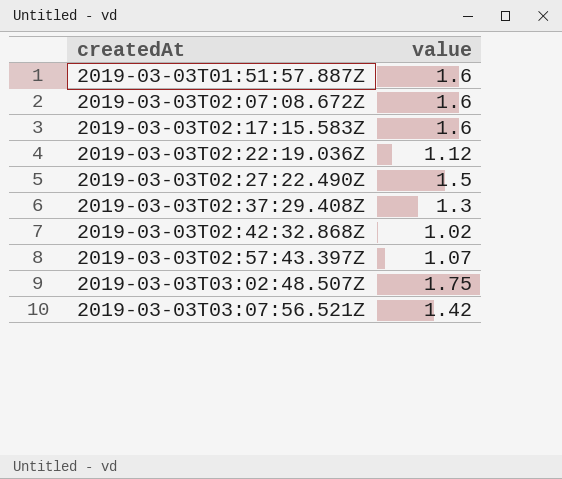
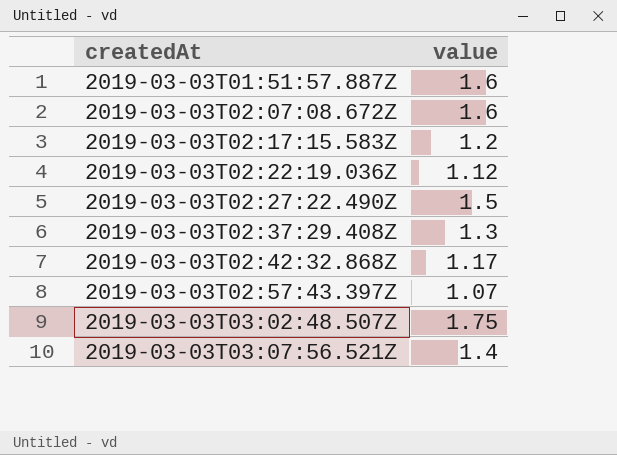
2019-03-03T02:17:15.583Z | value: 1.6 -> 1.2
2019-03-03T02:42:32.868Z | value: 1.02 -> 1.17
2019-03-03T03:07:56.521Z | value: 1.42 -> 1.4

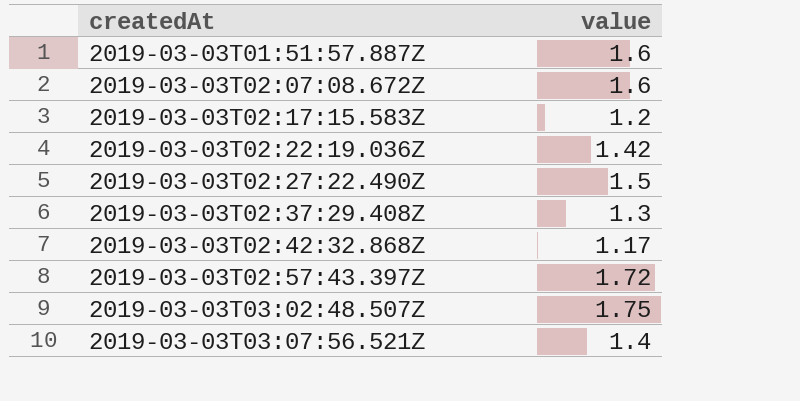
2019-03-03T02:22:19.036Z | value: 1.12 -> 1.42
2019-03-03T02:57:43.397Z | value: 1.07 -> 1.72

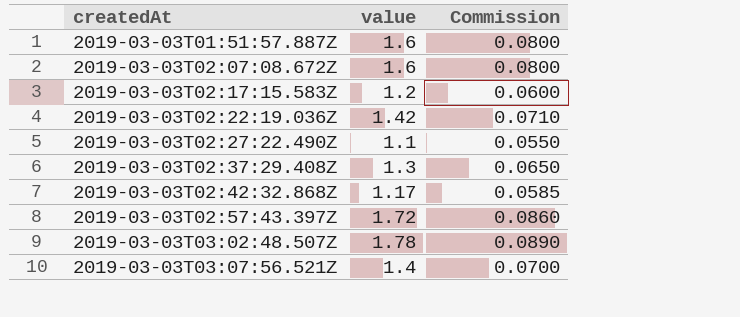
column Commission | formula: none -> [value] * 0.05
2019-03-03T02:27:22.490Z | value: 1.5 -> 1.1
2019-03-03T03:02:48.507Z | value: 1.75 -> 1.78

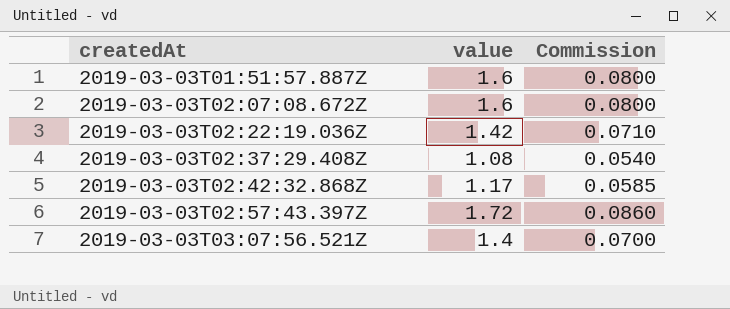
row 2019-03-03T02:17:15.583Z: 1.2 | 0.0600 -> none
row 2019-03-03T02:27:22.490Z: 1.1 | 0.0550 -> none
row 2019-03-03T03:02:48.507Z: 1.78 | 0.0890 -> none
2019-03-03T02:37:29.408Z | value: 1.3 -> 1.08
2019-03-03T02:37:29.408Z | Commission: 0.0650 -> 0.0540

